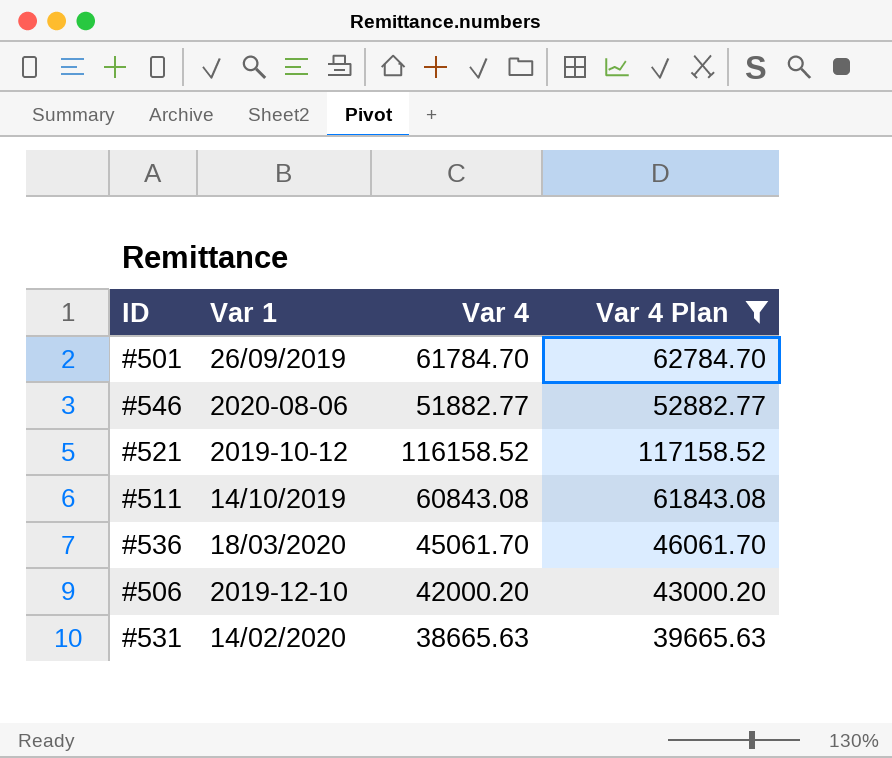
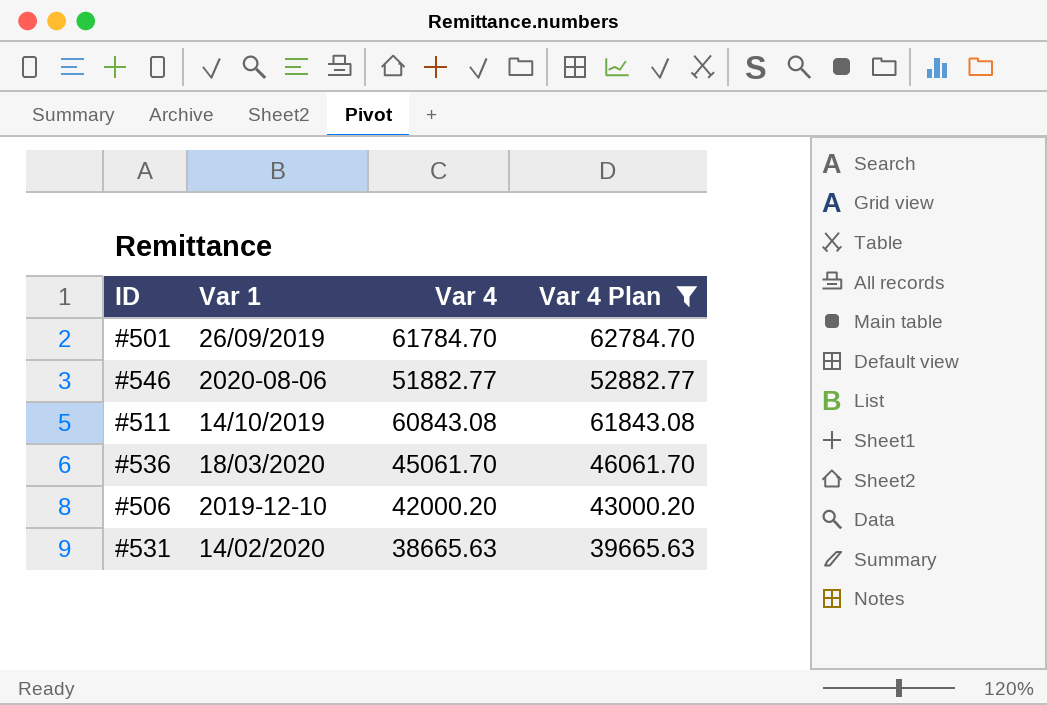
row #521: 2019-10-12 | 116158.52 | 117158.52 -> none

